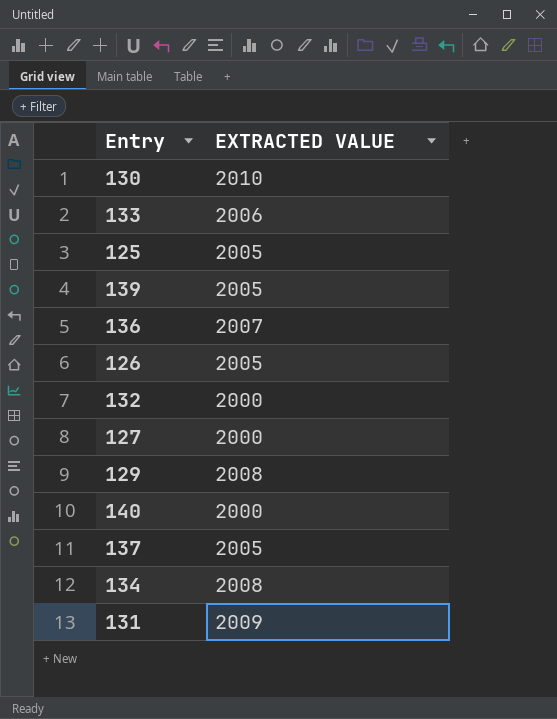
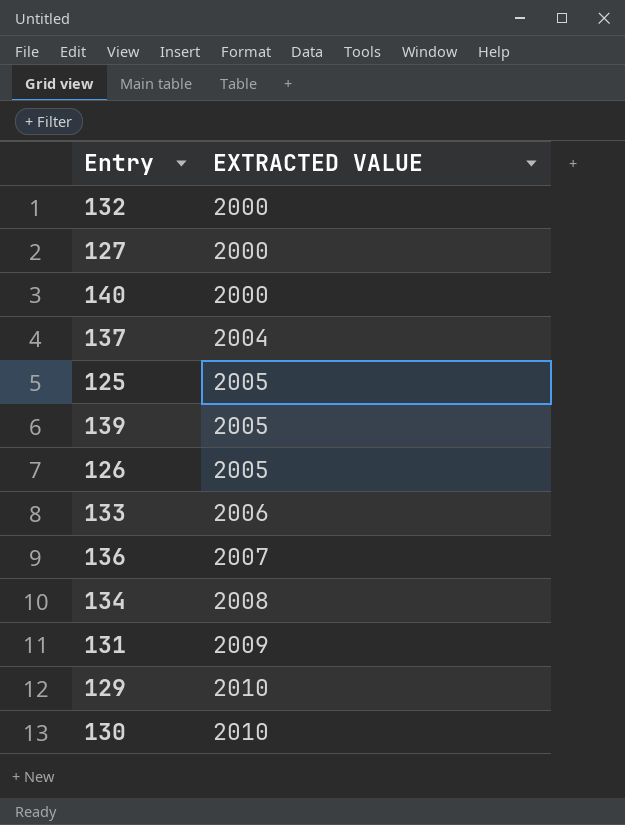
row order: none -> EXTRACTED VALUE ascending
137 | EXTRACTED VALUE: 2005 -> 2004
129 | EXTRACTED VALUE: 2008 -> 2010

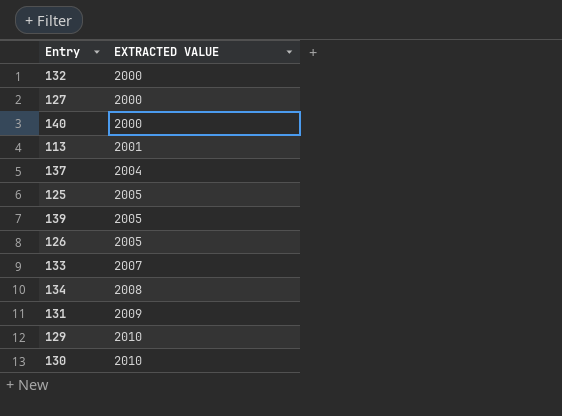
row 136: 2007 -> none
row 113: none -> 2001
133 | EXTRACTED VALUE: 2006 -> 2007

